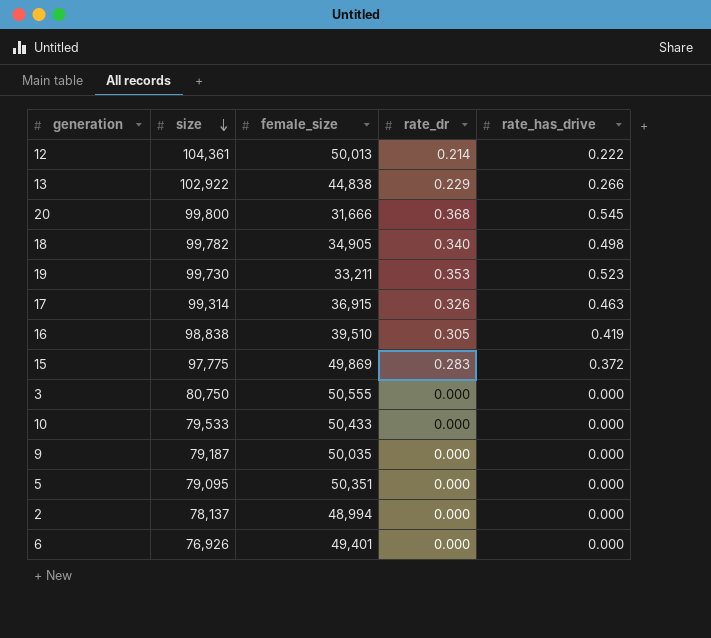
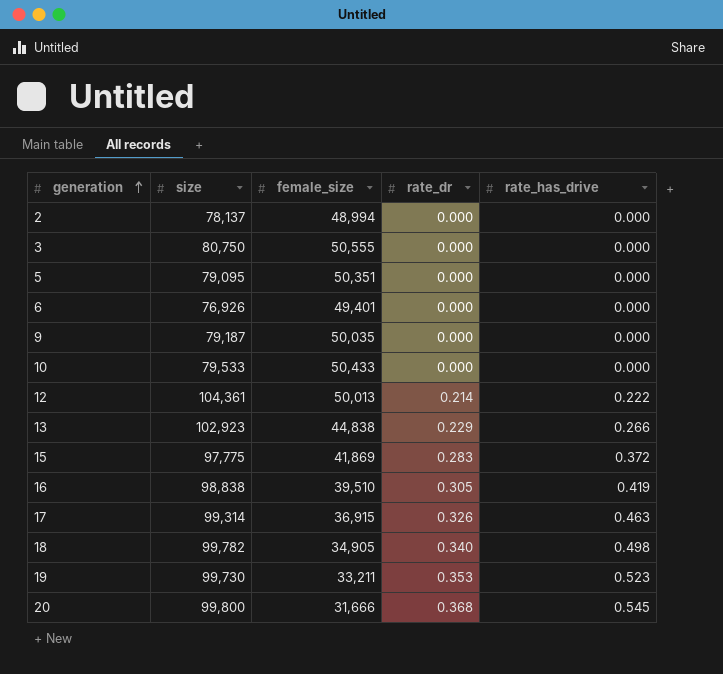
row order: size descending -> generation ascending
13 | size: 102,922 -> 102,923
15 | female_size: 49,869 -> 41,869

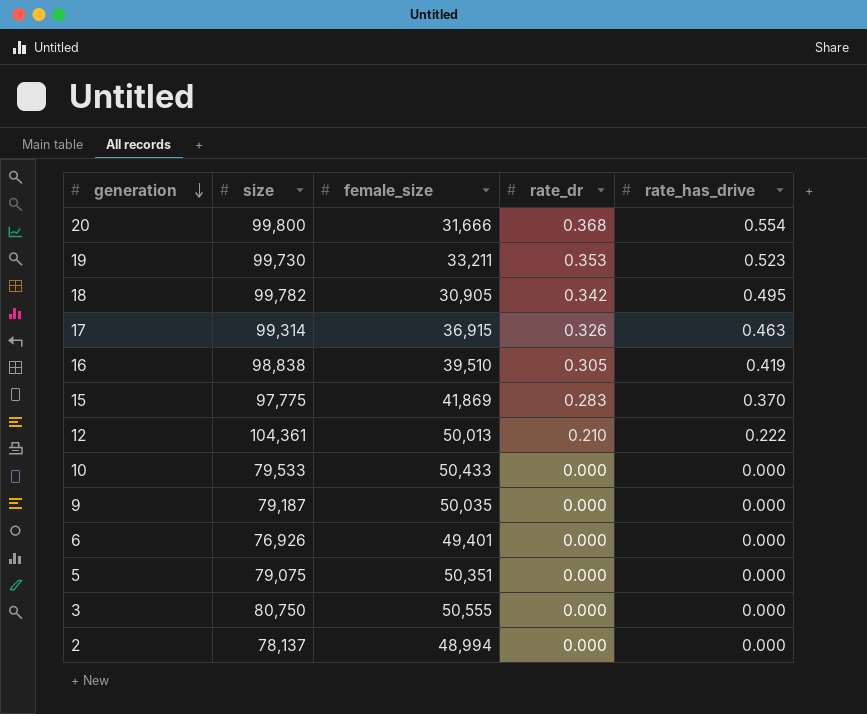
row order: generation ascending -> generation descending
row 13: 102,923 | 44,838 | 0.229 | 0.266 -> none
20 | rate_has_drive: 0.545 -> 0.554
18 | female_size: 34,905 -> 30,905
18 | rate_dr: 0.340 -> 0.342
18 | rate_has_drive: 0.498 -> 0.495
15 | rate_has_drive: 0.372 -> 0.370
12 | rate_dr: 0.214 -> 0.210
5 | size: 79,095 -> 79,075

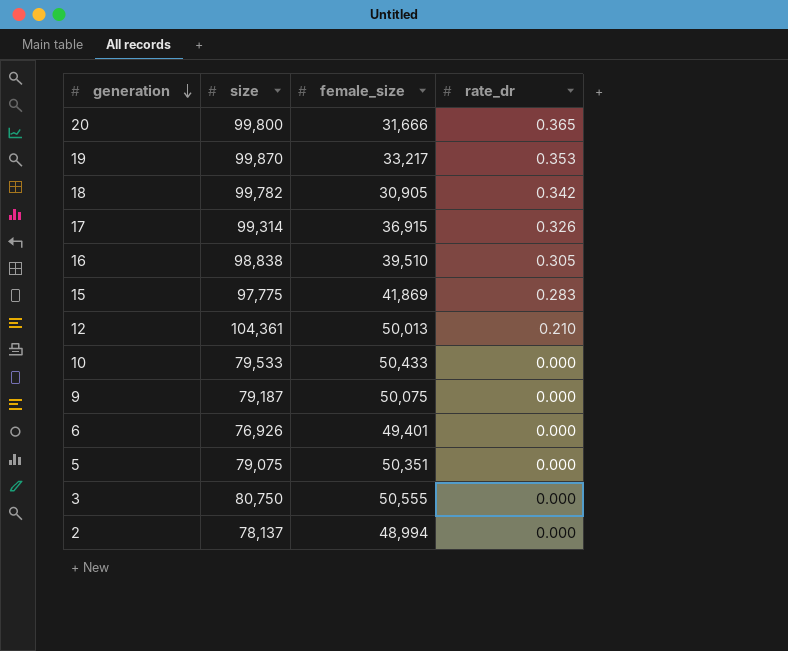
column rate_has_drive | position: 5 -> none
20 | rate_dr: 0.368 -> 0.365
19 | size: 99,730 -> 99,870
19 | female_size: 33,211 -> 33,217
9 | female_size: 50,035 -> 50,075

